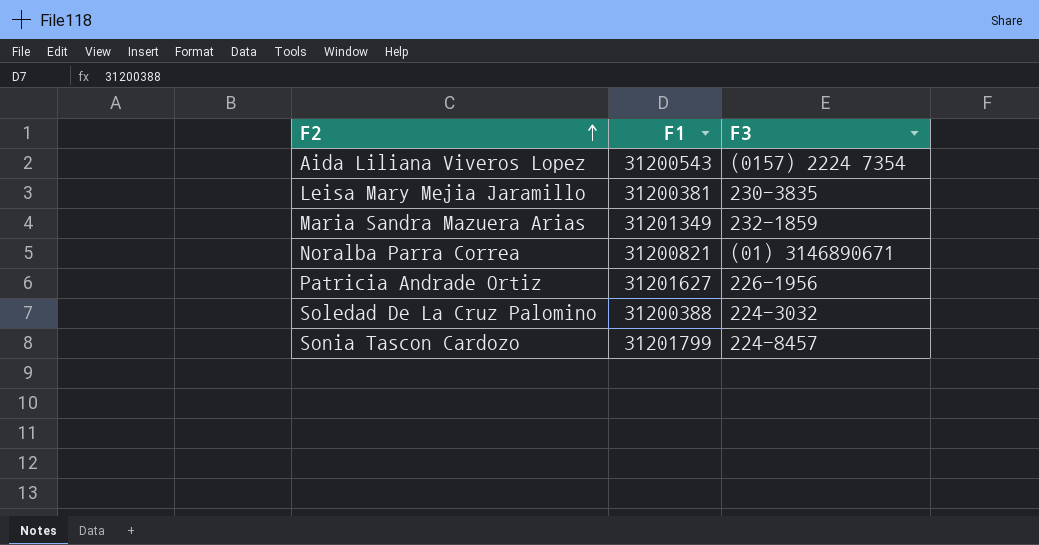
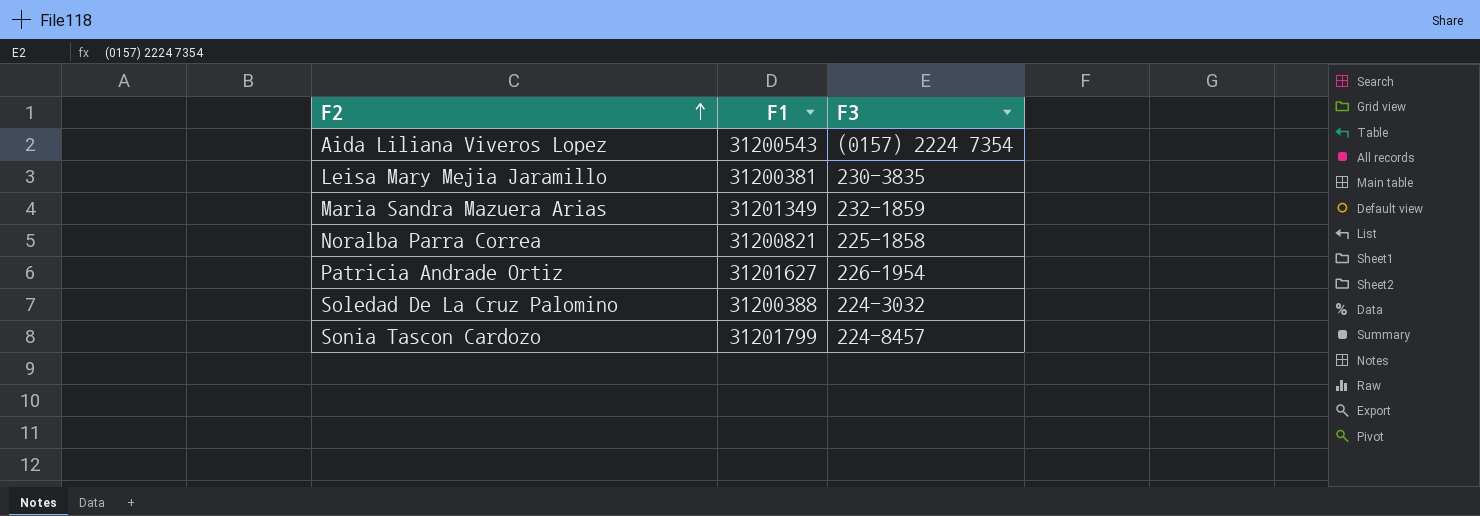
Noralba Parra Correa | F3: (01) 3146890671 -> 225-1858
Patricia Andrade Ortiz | F3: 226-1956 -> 226-1954

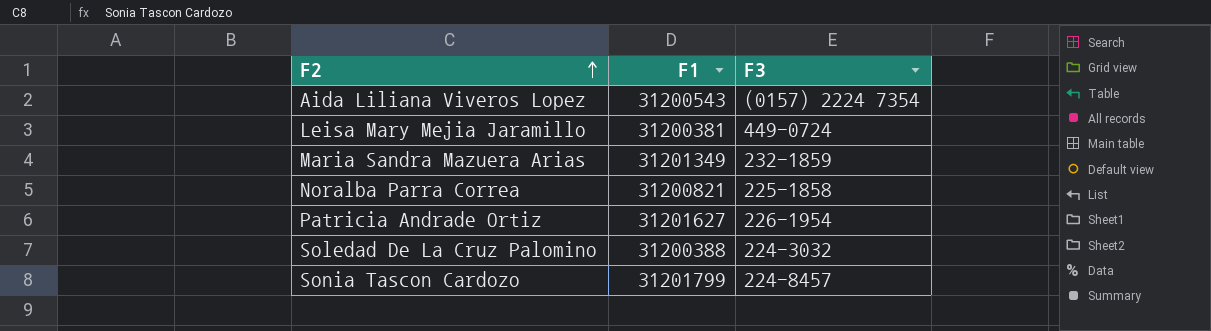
Leisa Mary Mejia Jaramillo | F3: 230-3835 -> 449-0724

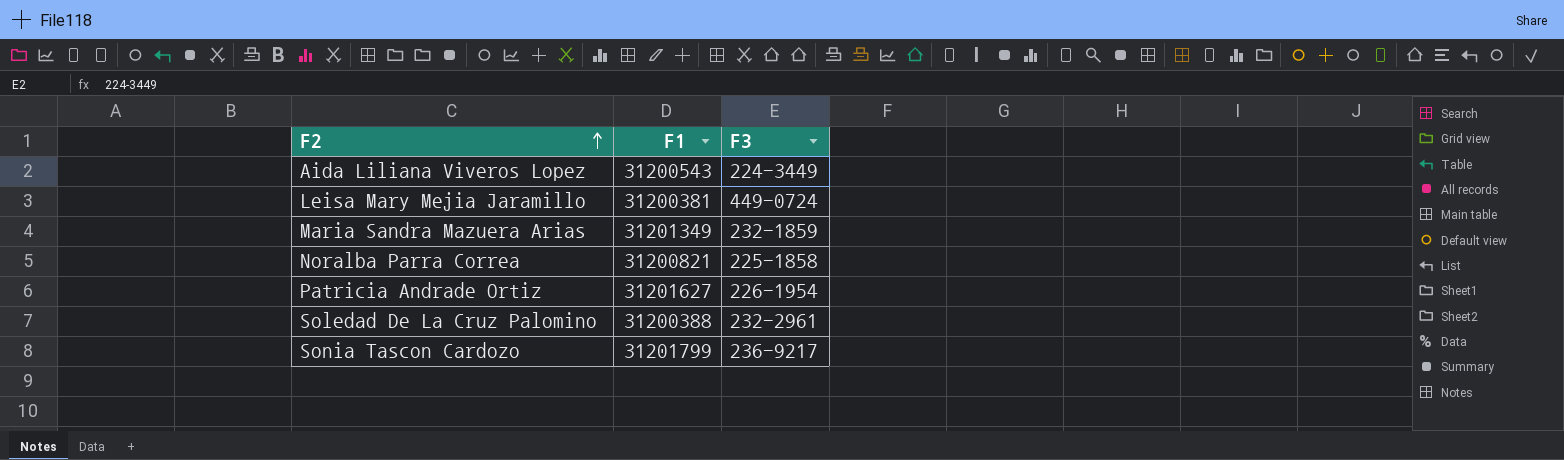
Aida Liliana Viveros Lopez | F3: (0157) 2224 7354 -> 224-3449
Soledad De La Cruz Palomino | F3: 224-3032 -> 232-2961
Sonia Tascon Cardozo | F3: 224-8457 -> 236-9217

